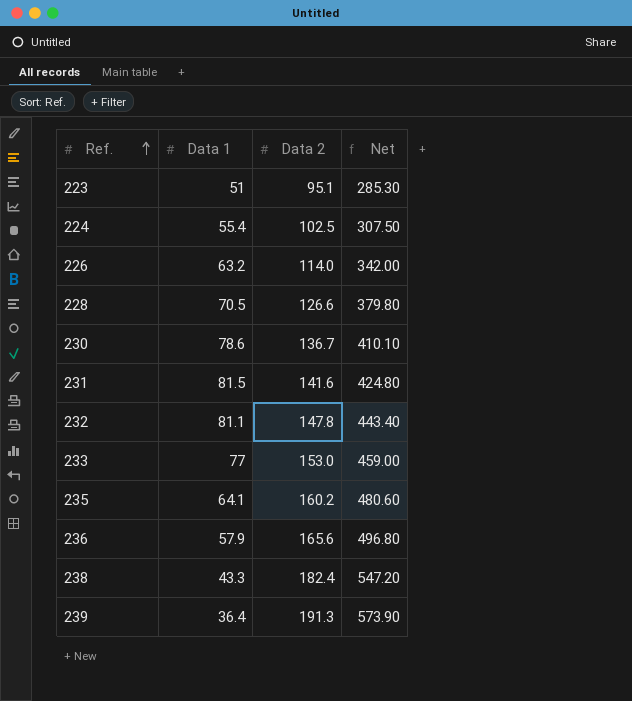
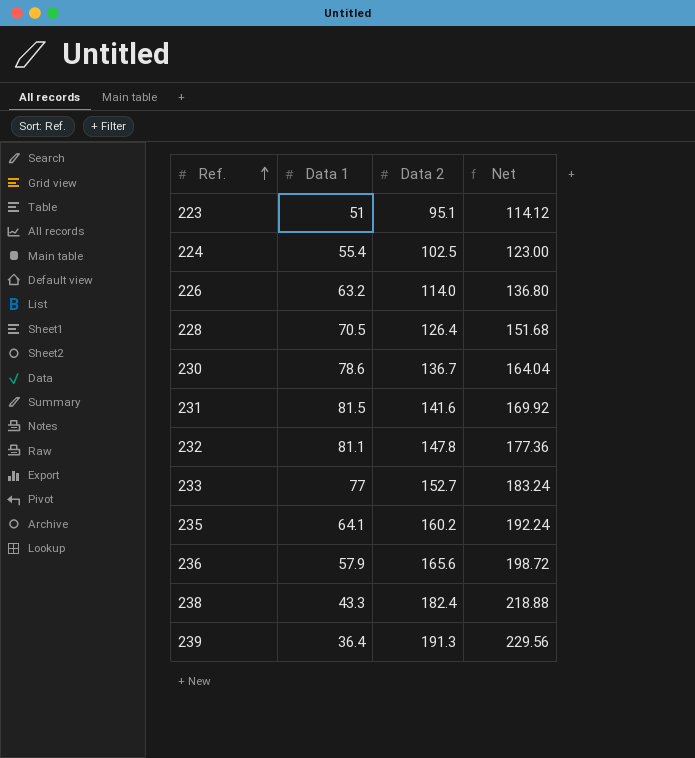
column Net | formula: [Data 2] * 3 -> [Data 2] * 1.2
228 | Data 2: 126.6 -> 126.4
233 | Data 2: 153.0 -> 152.7

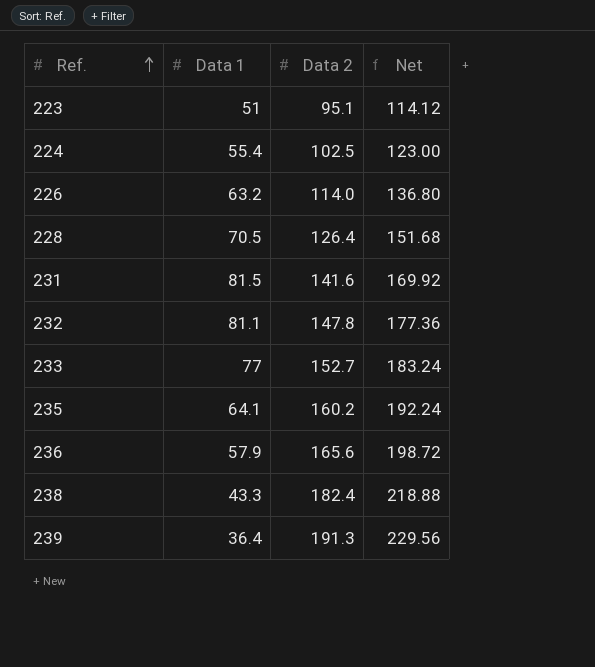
row 230: 78.6 | 136.7 | 164.04 -> none

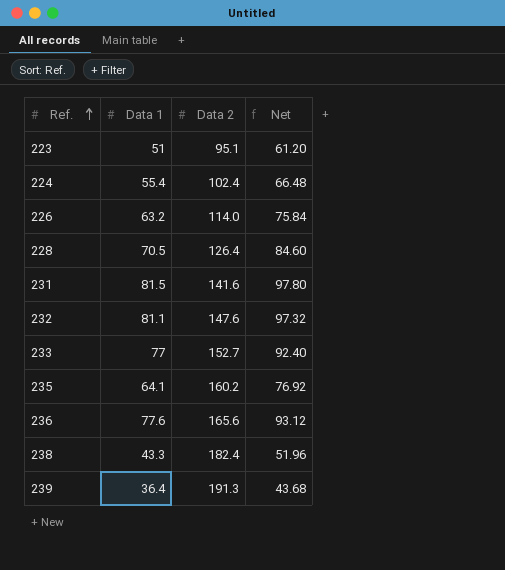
column Net | formula: [Data 2] * 1.2 -> [Data 1] * 1.2
224 | Data 2: 102.5 -> 102.4
232 | Data 2: 147.8 -> 147.6
236 | Data 1: 57.9 -> 77.6

